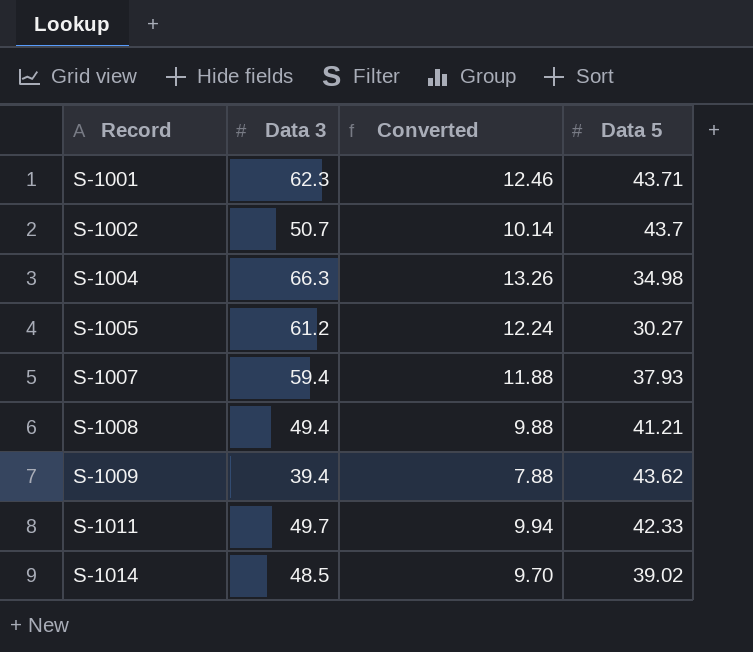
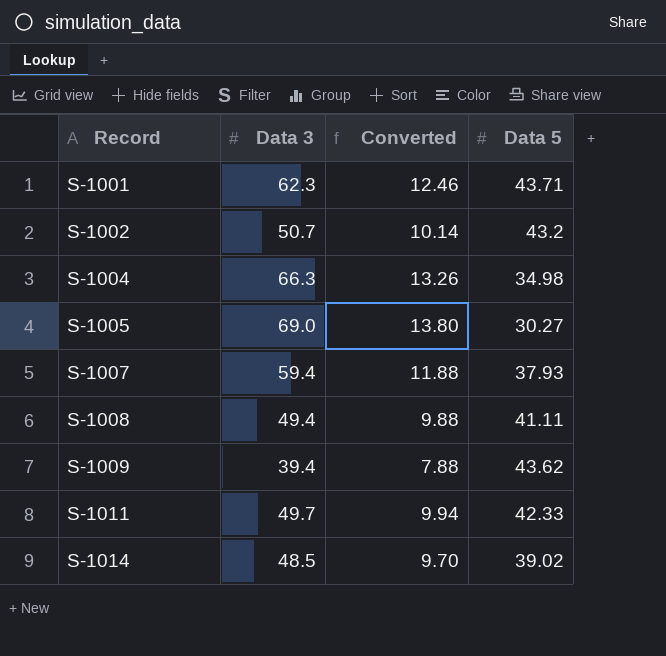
S-1002 | Data 5: 43.7 -> 43.2
S-1005 | Data 3: 61.2 -> 69.0
S-1005 | Converted: 12.24 -> 13.80
S-1008 | Data 5: 41.21 -> 41.11

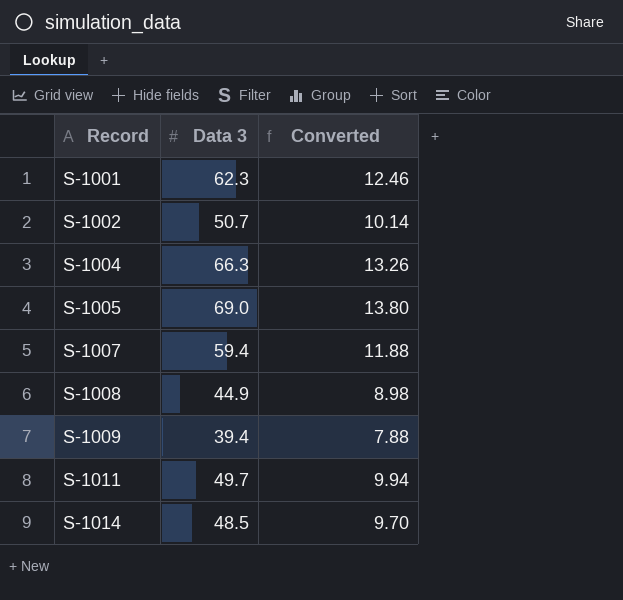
column Data 5 | position: 4 -> none
S-1008 | Data 3: 49.4 -> 44.9
S-1008 | Converted: 9.88 -> 8.98

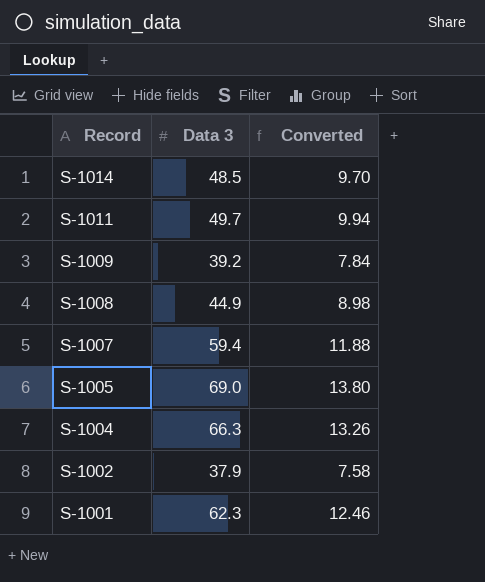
row order: Record ascending -> Record descending
S-1009 | Data 3: 39.4 -> 39.2
S-1009 | Converted: 7.88 -> 7.84
S-1002 | Data 3: 50.7 -> 37.9
S-1002 | Converted: 10.14 -> 7.58

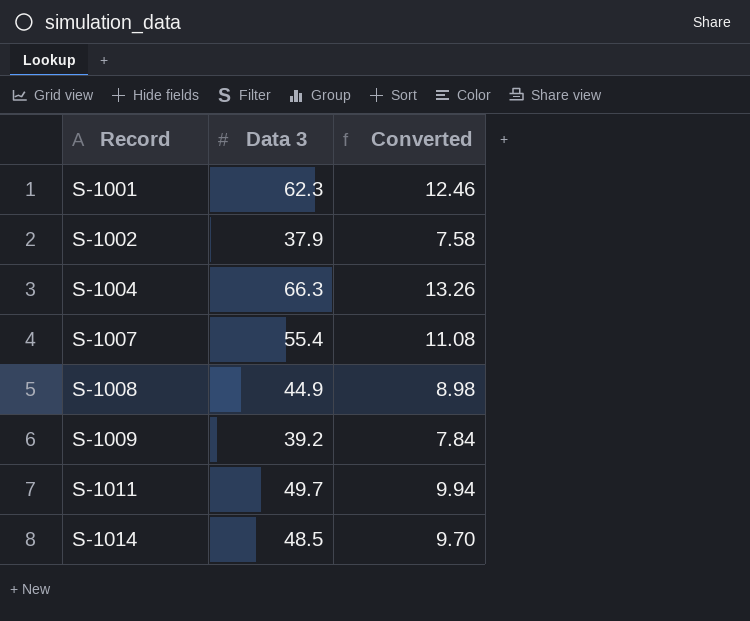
row order: Record descending -> Record ascending
row S-1005: 69.0 | 13.80 -> none
S-1007 | Data 3: 59.4 -> 55.4
S-1007 | Converted: 11.88 -> 11.08

